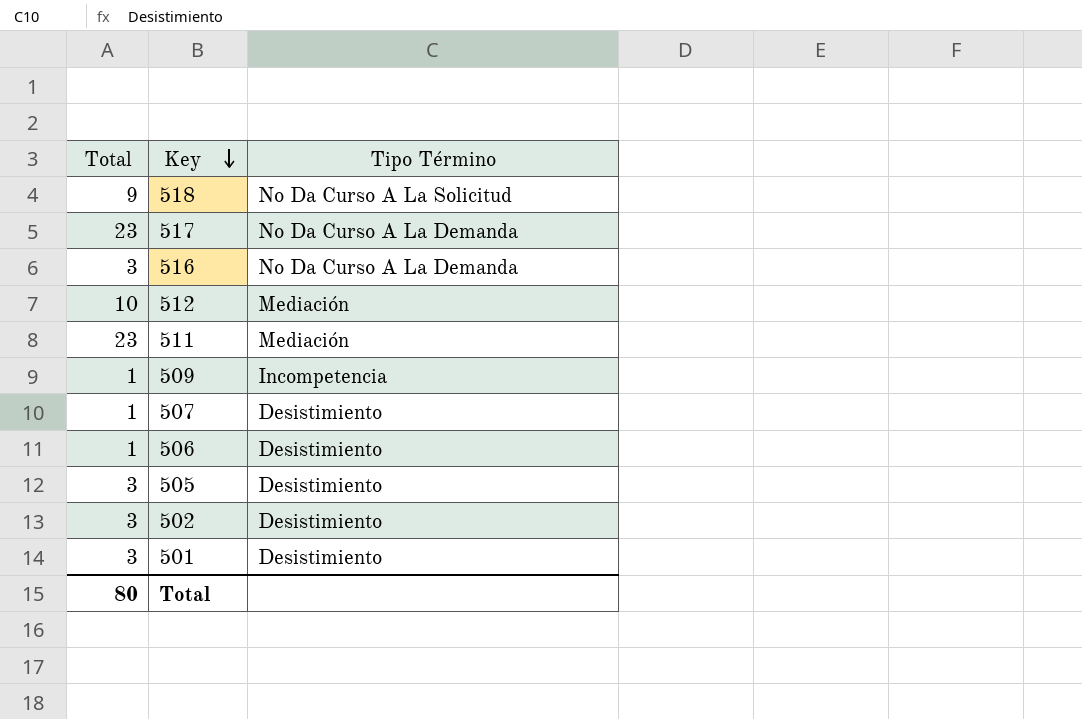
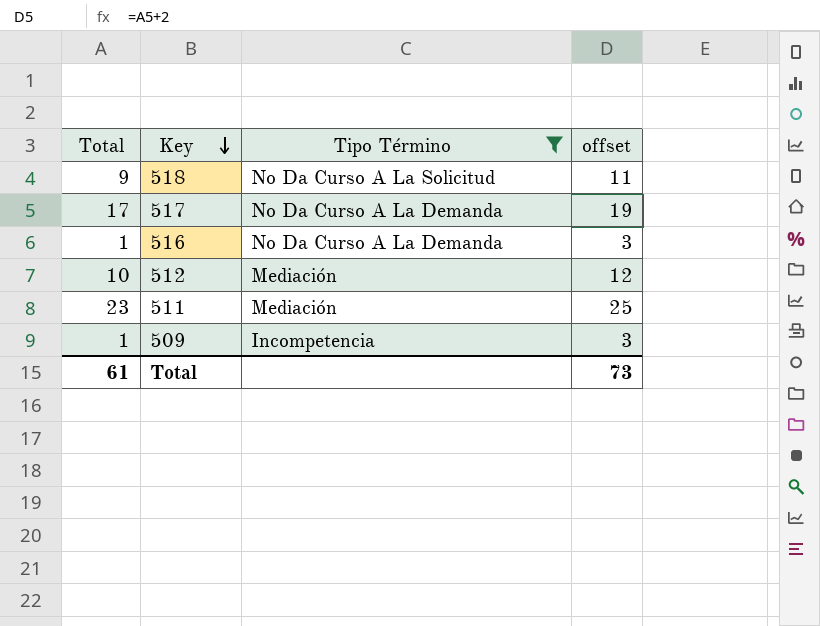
filter: none -> Tipo Término != Desistimiento
column offset | formula: none -> [Total] + 2
517 | Total: 23 -> 17
516 | Total: 3 -> 1
Total | Total: 80 -> 61

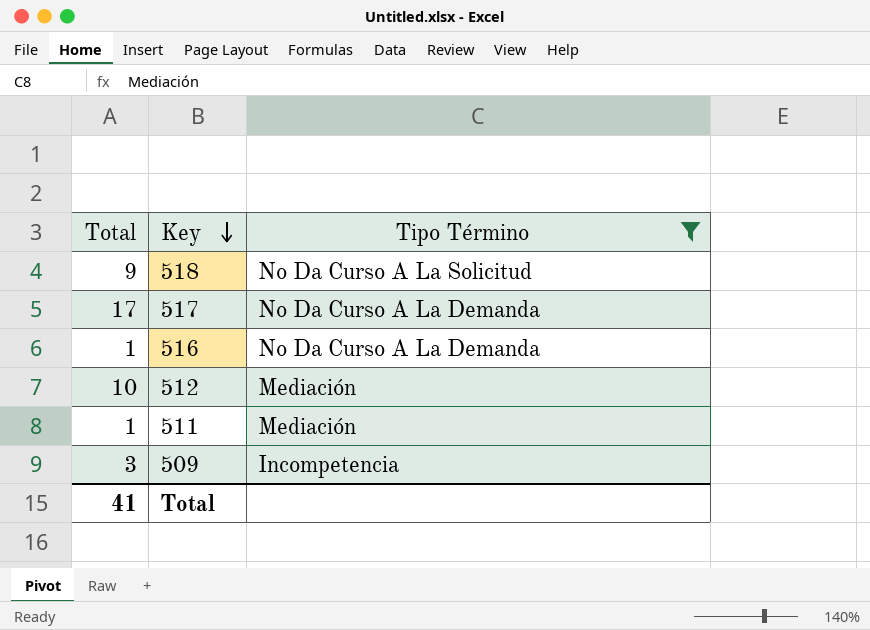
column offset | formula: [Total] + 2 -> none
511 | Total: 23 -> 1
509 | Total: 1 -> 3
Total | Total: 61 -> 41

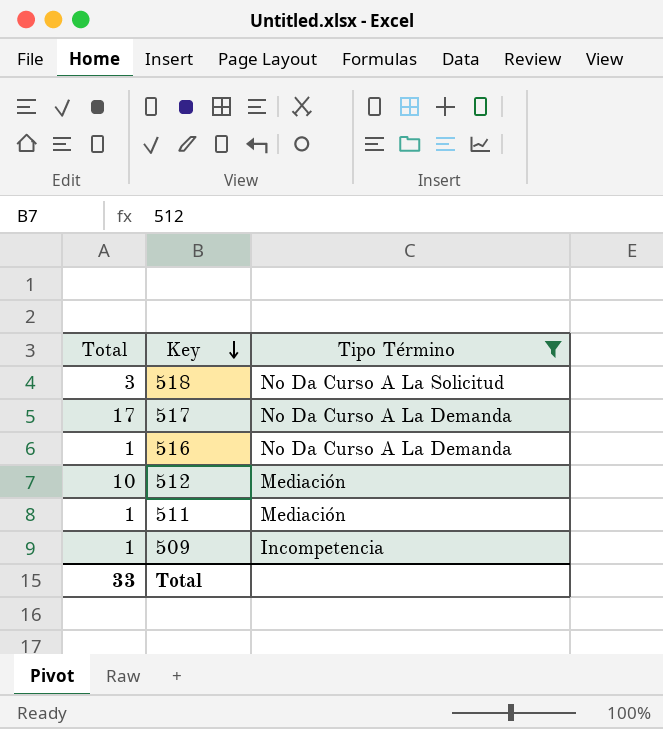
518 | Total: 9 -> 3
509 | Total: 3 -> 1
Total | Total: 41 -> 33

